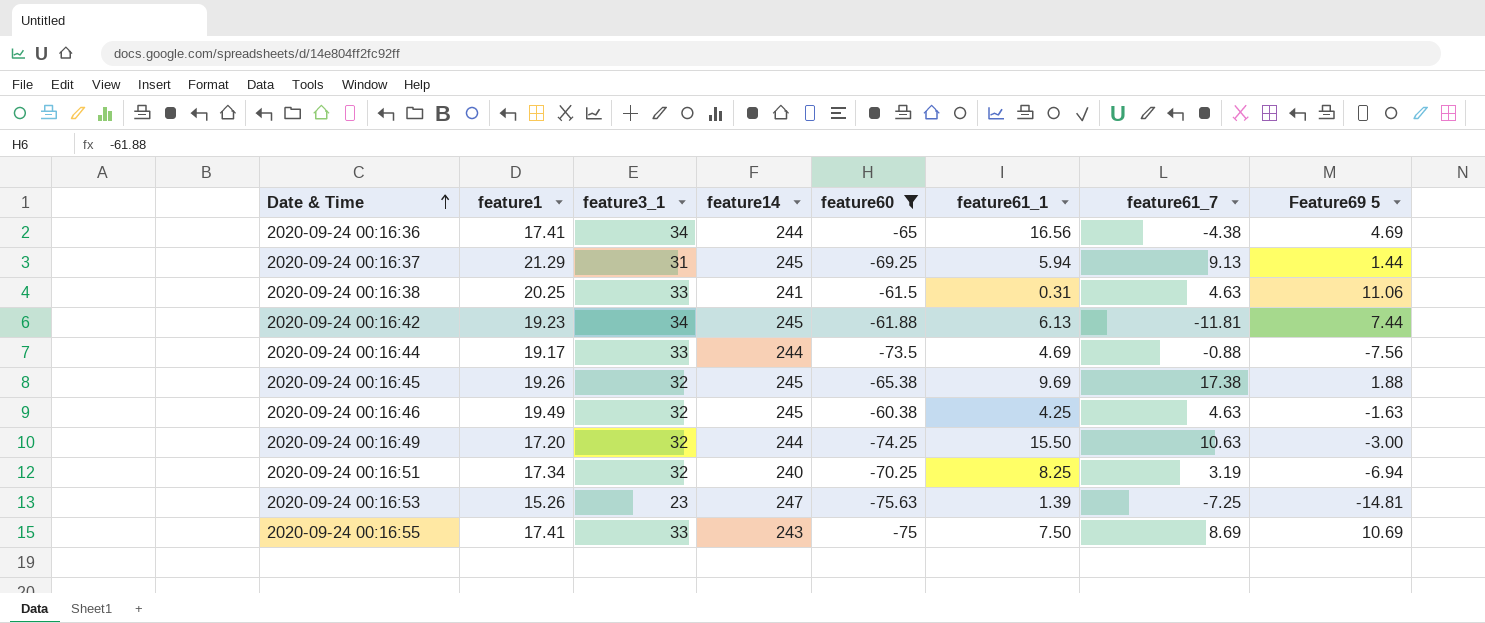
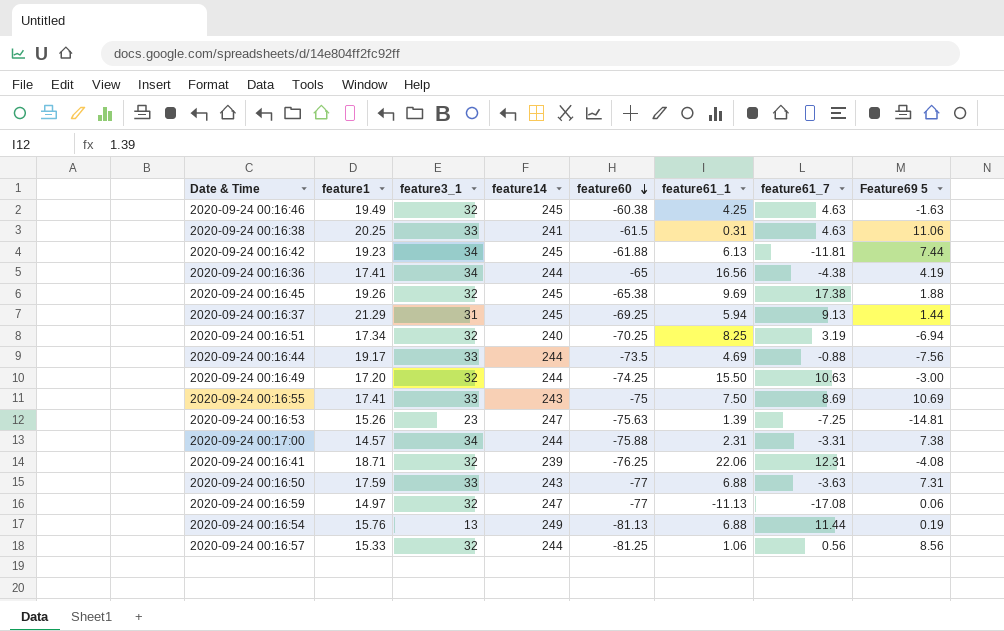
filter: feature60 >= -75.63 -> none
row order: Date & Time ascending -> feature60 descending
2020-09-24 00:16:36 | Feature69 5: 4.69 -> 4.19

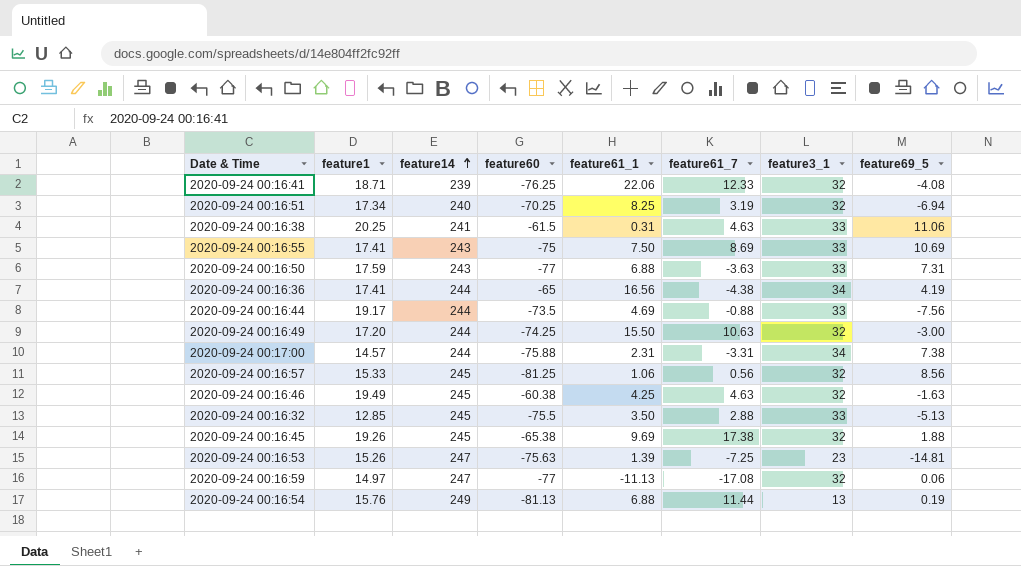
row order: feature60 descending -> feature14 ascending
column feature3_1 | position: 3 -> 7
column name: Feature69 5 -> feature69_5
row 2020-09-24 00:16:42: 19.23 | 34 | 245 | -61.88 | 6.13 | -11.81 | 7.44 -> none
row 2020-09-24 00:16:37: 21.29 | 31 | 245 | -69.25 | 5.94 | 9.13 | 1.44 -> none
2020-09-24 00:16:41 | feature61_7: 12.31 -> 12.33
2020-09-24 00:16:57 | feature14: 244 -> 245
row 2020-09-24 00:16:32: none -> 12.85 | 245 | -75.5 | 3.50 | 2.88 | 33 | -5.13

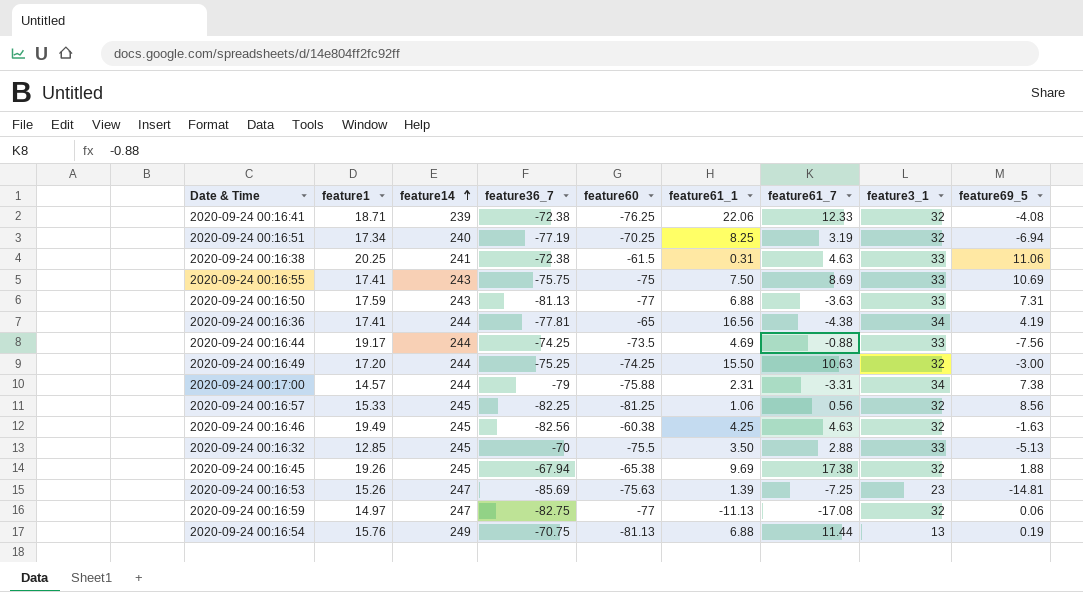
column feature36_7 | position: none -> 4

